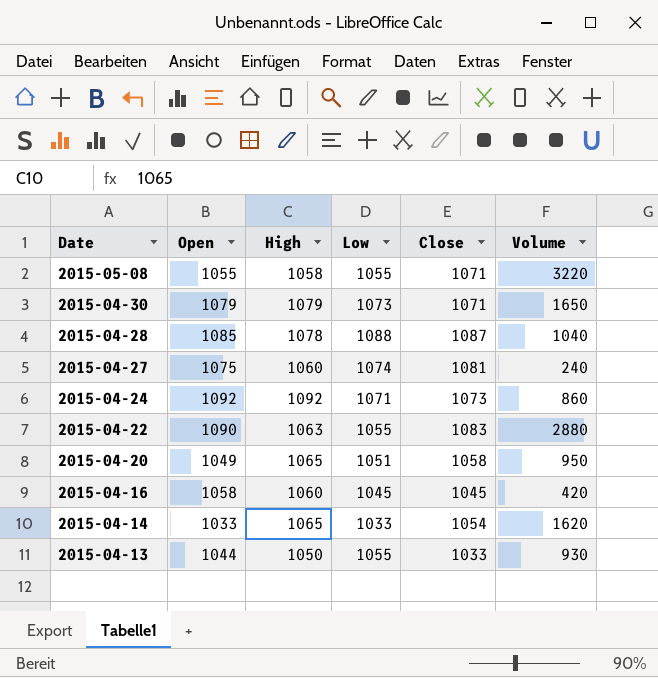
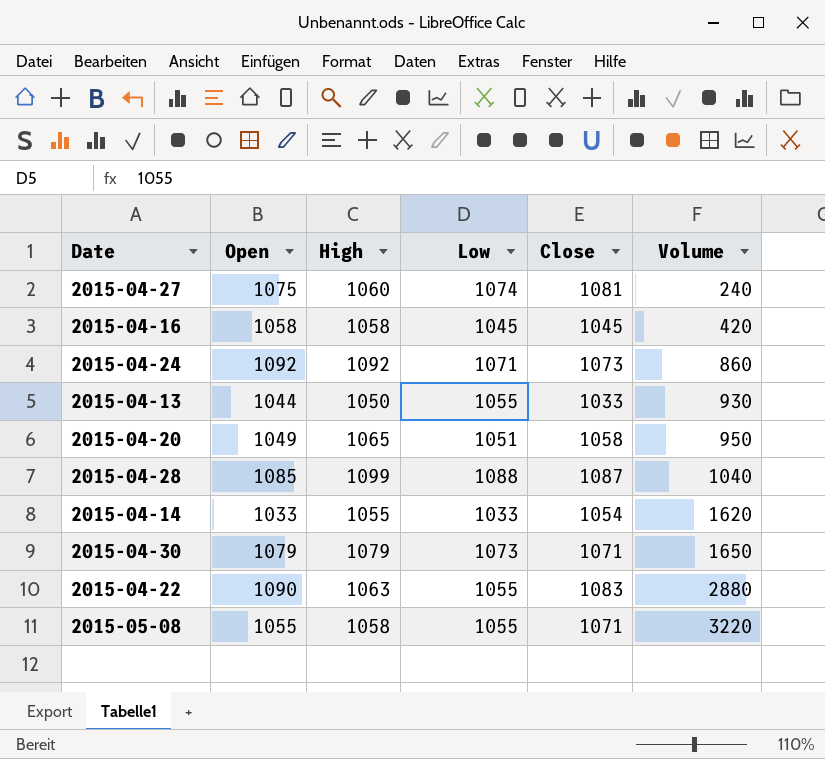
row order: Date descending -> Volume ascending
2015-04-16 | High: 1060 -> 1058
2015-04-28 | High: 1078 -> 1099
2015-04-14 | High: 1065 -> 1055

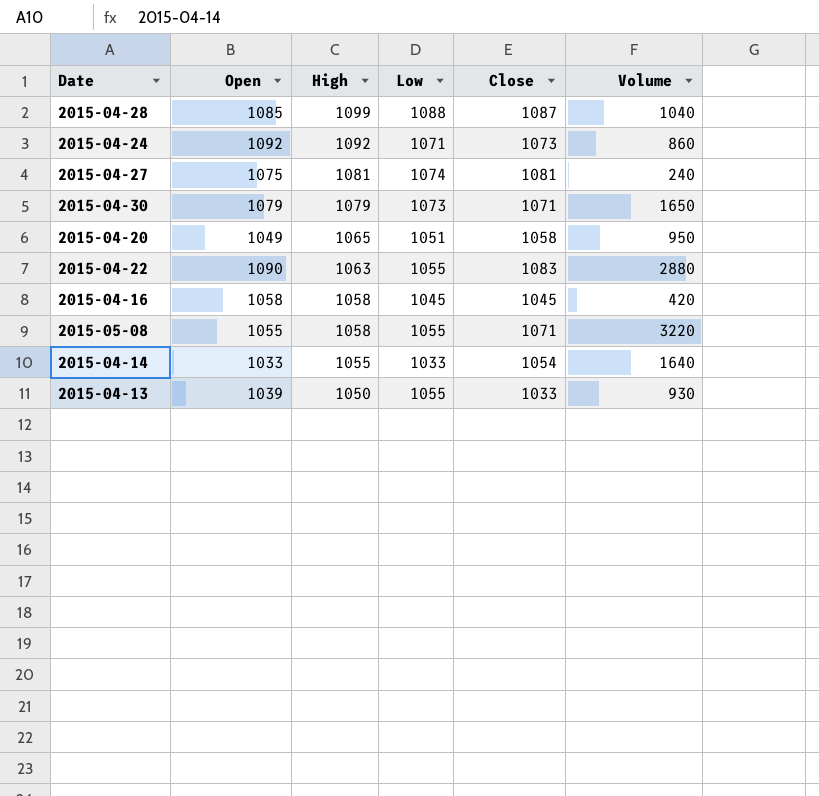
row order: Volume ascending -> High descending
2015-04-27 | High: 1060 -> 1081
2015-04-14 | Volume: 1620 -> 1640
2015-04-13 | Open: 1044 -> 1039

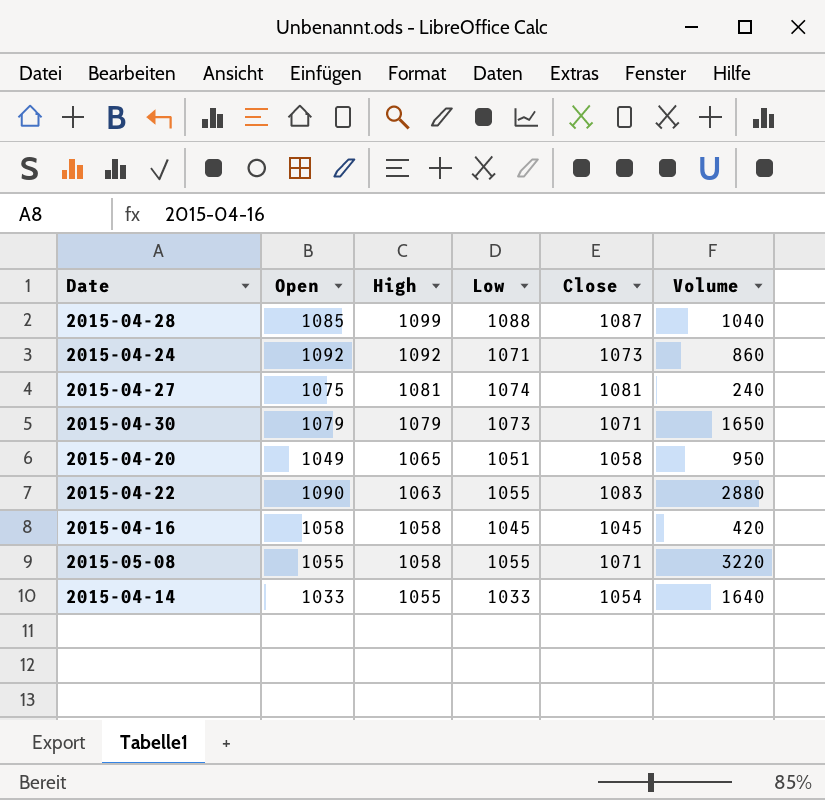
row 2015-04-13: 1039 | 1050 | 1055 | 1033 | 930 -> none

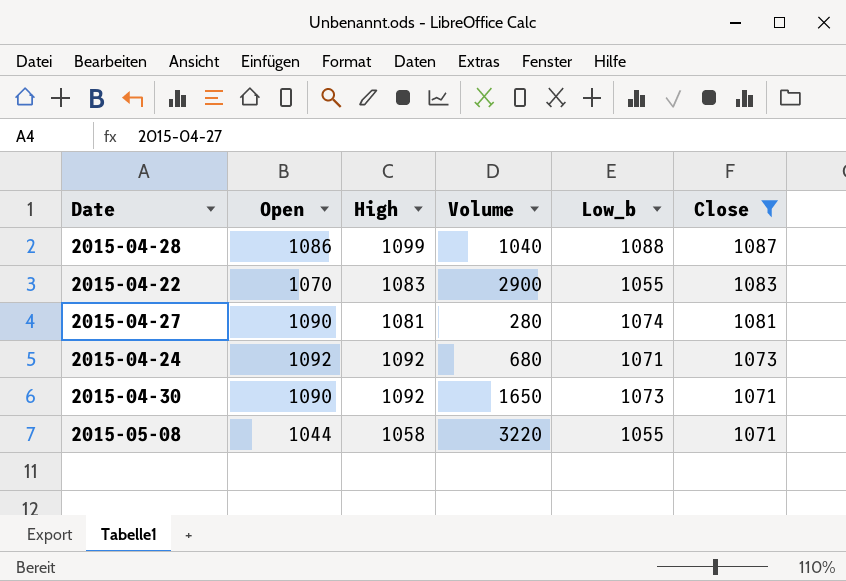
filter: none -> Close >= 1071
row order: High descending -> Close descending
column Volume | position: 6 -> 4
column name: Low -> Low_b
2015-04-28 | Open: 1085 -> 1086
2015-04-22 | Open: 1090 -> 1070
2015-04-22 | High: 1063 -> 1083
2015-04-22 | Volume: 2880 -> 2900
2015-04-27 | Open: 1075 -> 1090
2015-04-27 | Volume: 240 -> 280
2015-04-24 | Volume: 860 -> 680
2015-04-30 | Open: 1079 -> 1090
2015-04-30 | High: 1079 -> 1092
2015-05-08 | Open: 1055 -> 1044

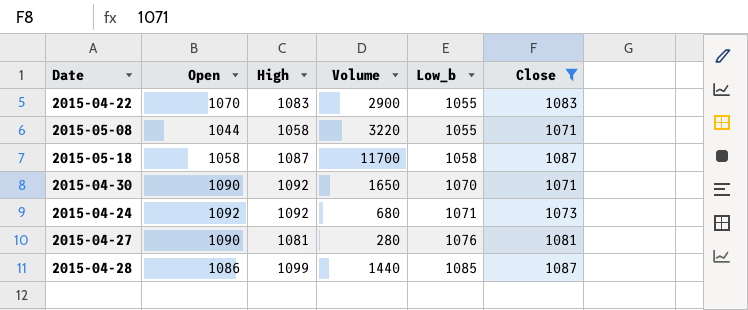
row order: Close descending -> Low_b ascending
row 2015-05-18: none -> 1058 | 1087 | 11700 | 1058 | 1087
2015-04-30 | Low_b: 1073 -> 1070
2015-04-27 | Low_b: 1074 -> 1076
2015-04-28 | Volume: 1040 -> 1440
2015-04-28 | Low_b: 1088 -> 1085

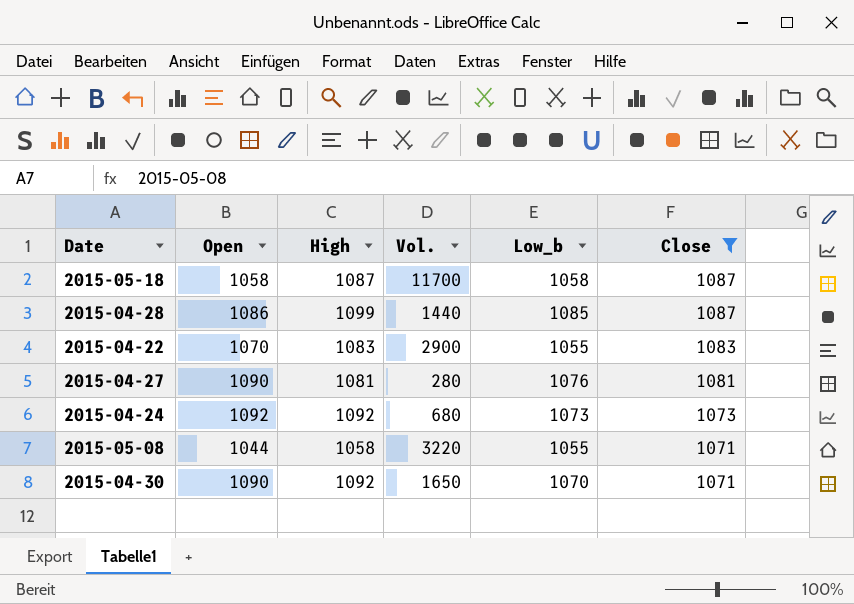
row order: Low_b ascending -> Close descending
column name: Volume -> Vol.
2015-04-24 | Low_b: 1071 -> 1073

